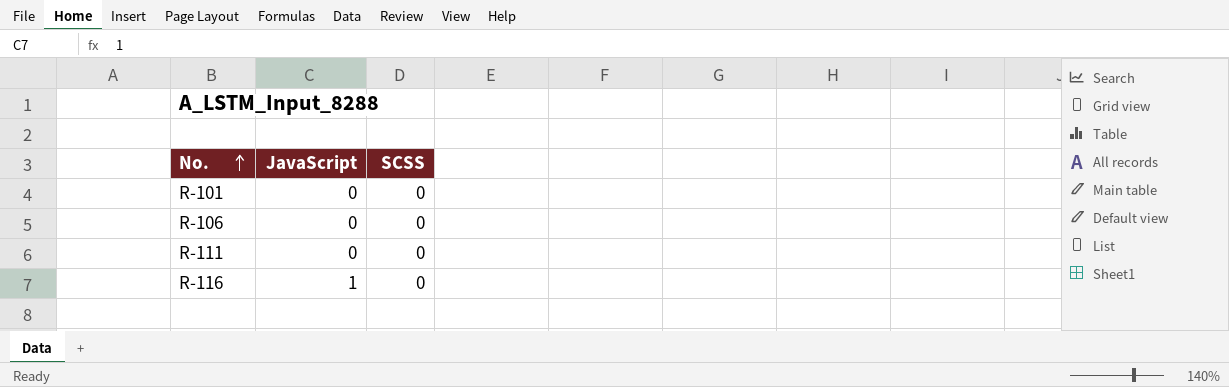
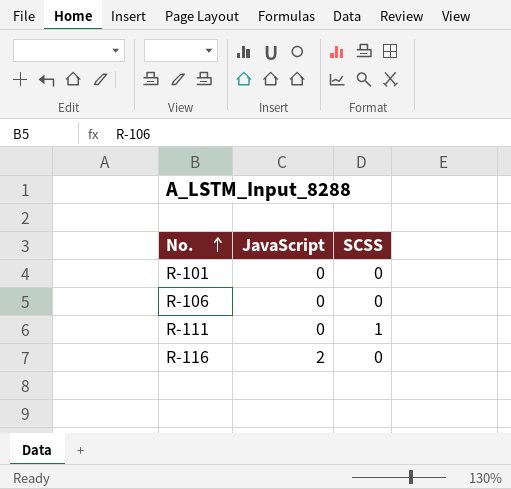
R-111 | SCSS: 0 -> 1
R-116 | JavaScript: 1 -> 2

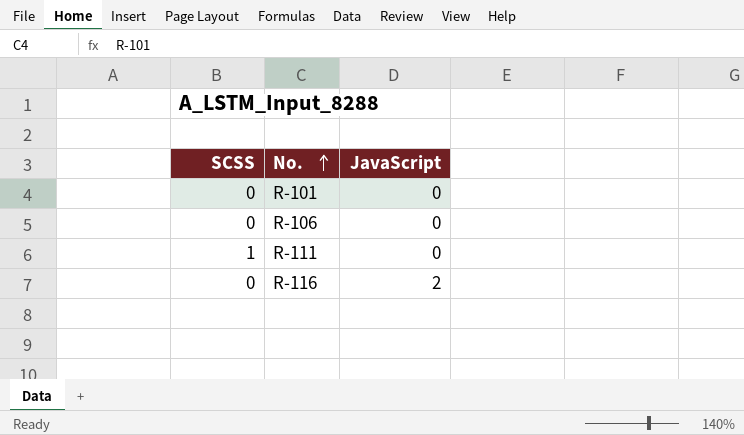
column SCSS | position: 3 -> 1

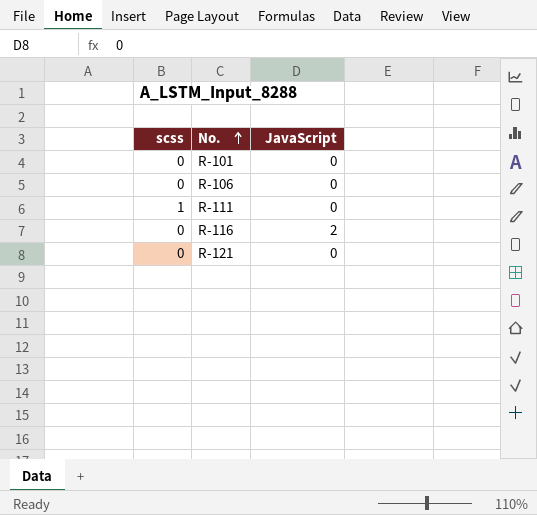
column name: SCSS -> scss
row R-121: none -> 0 | 0

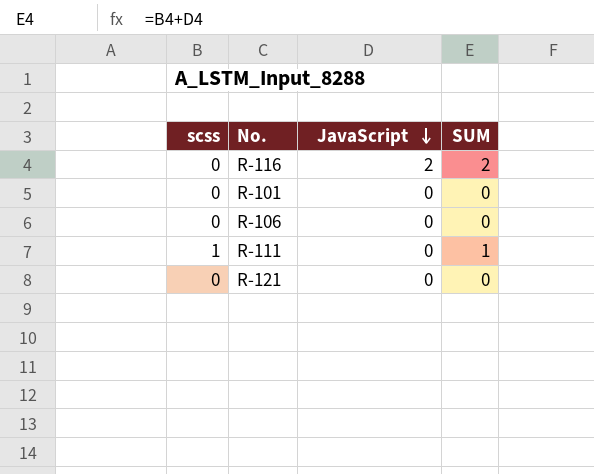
row order: No. ascending -> JavaScript descending
column SUM | formula: none -> [scss] + [JavaScript]

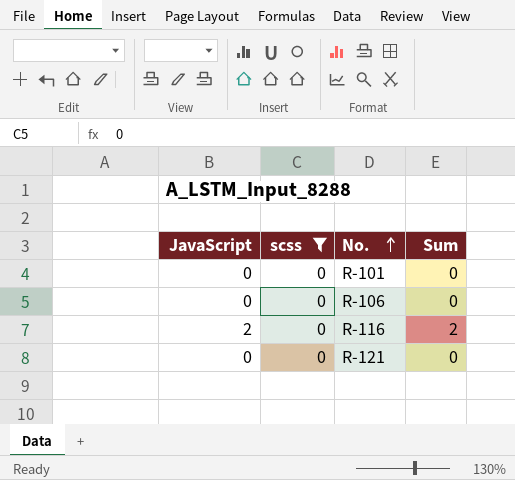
filter: none -> scss = 0
row order: JavaScript descending -> No. ascending
column JavaScript | position: 3 -> 1
column name: SUM -> Sum

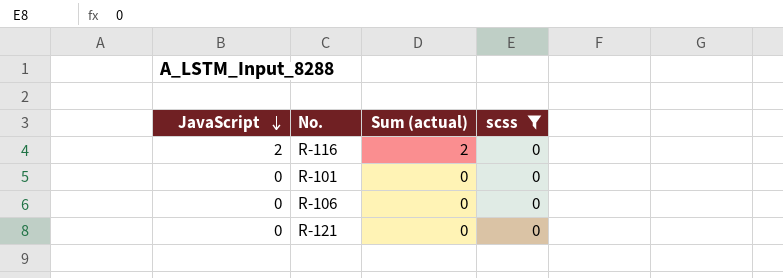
row order: No. ascending -> JavaScript descending
column name: Sum -> Sum (actual)
column scss | position: 2 -> 4

